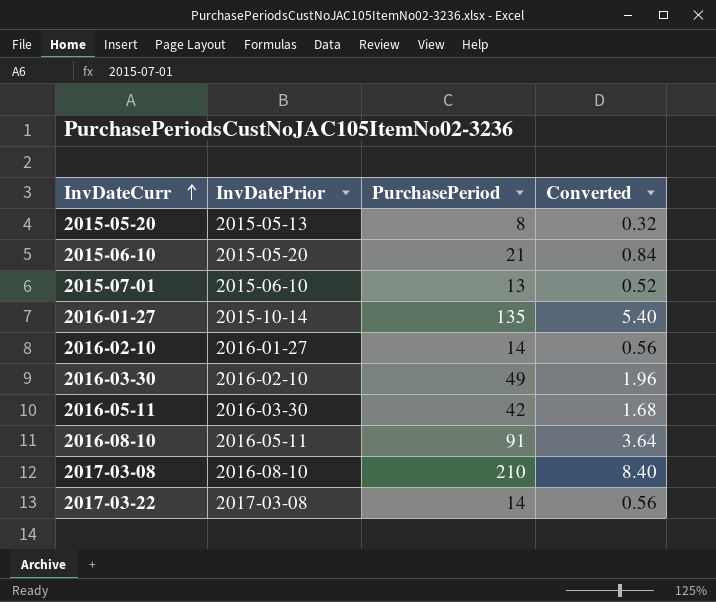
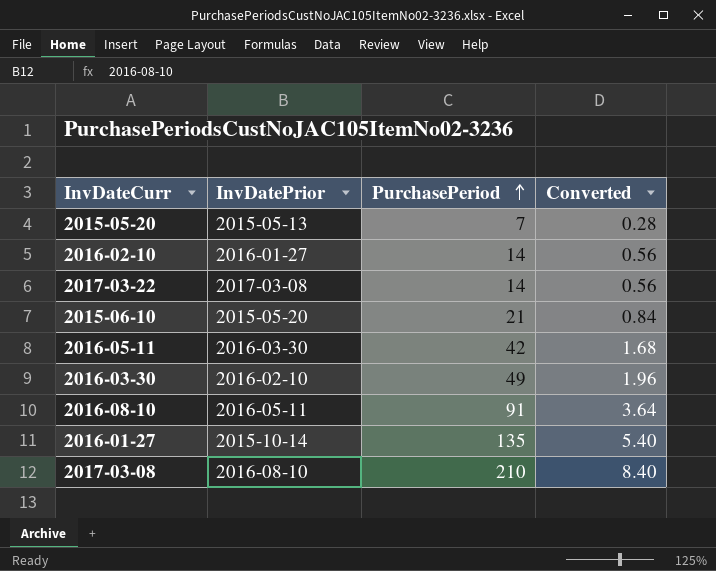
row order: InvDateCurr ascending -> PurchasePeriod ascending
row 2015-07-01: 2015-06-10 | 13 | 0.52 -> none
2015-05-20 | PurchasePeriod: 8 -> 7
2015-05-20 | Converted: 0.32 -> 0.28

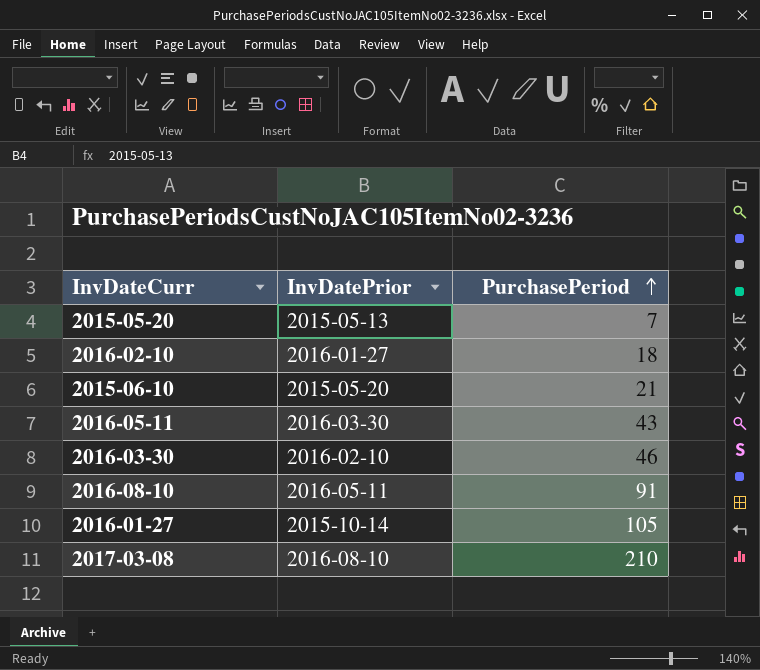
column Converted | formula: [PurchasePeriod] * 0.04 -> none
row 2017-03-22: 2017-03-08 | 14 | 0.56 -> none
2016-02-10 | PurchasePeriod: 14 -> 18
2016-05-11 | PurchasePeriod: 42 -> 43
2016-03-30 | PurchasePeriod: 49 -> 46
2016-01-27 | PurchasePeriod: 135 -> 105

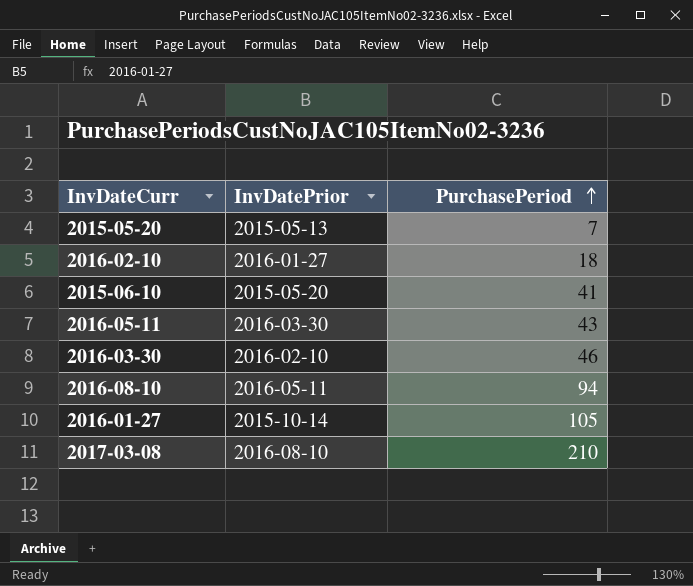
2015-06-10 | PurchasePeriod: 21 -> 41
2016-08-10 | PurchasePeriod: 91 -> 94

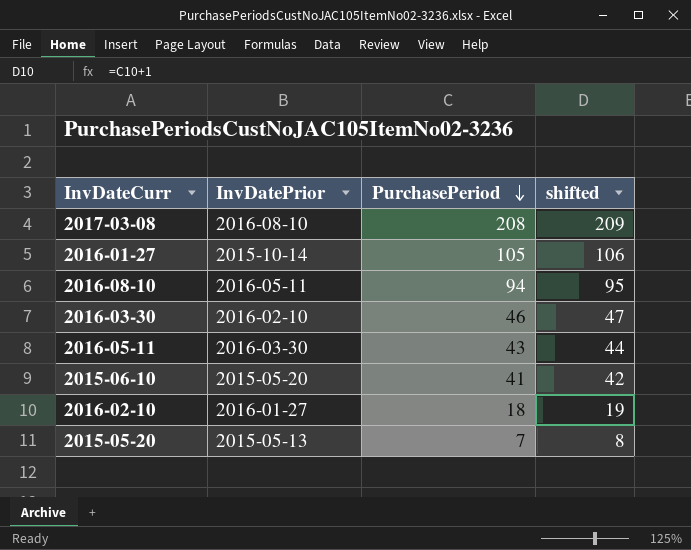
row order: PurchasePeriod ascending -> PurchasePeriod descending
column shifted | formula: none -> [PurchasePeriod] + 1
2017-03-08 | PurchasePeriod: 210 -> 208

